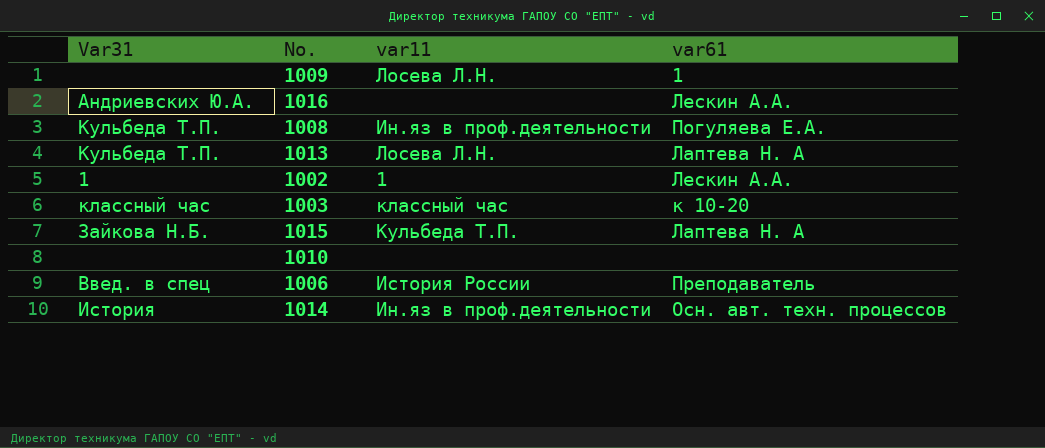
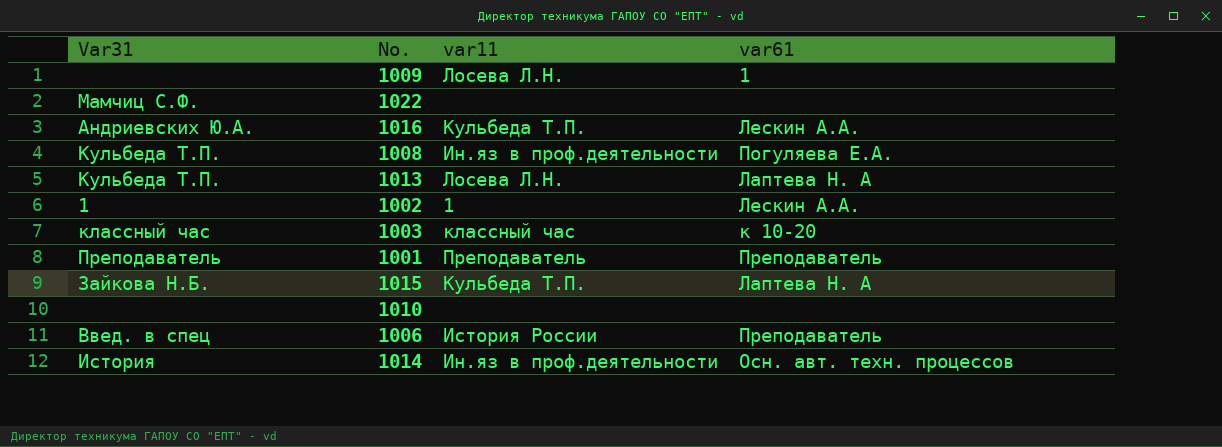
row 1022: none -> Мамчиц С.Ф. | none | none
1016 | var11: none -> Кульбеда Т.П.
row 1001: none -> Преподаватель | Преподаватель | Преподаватель

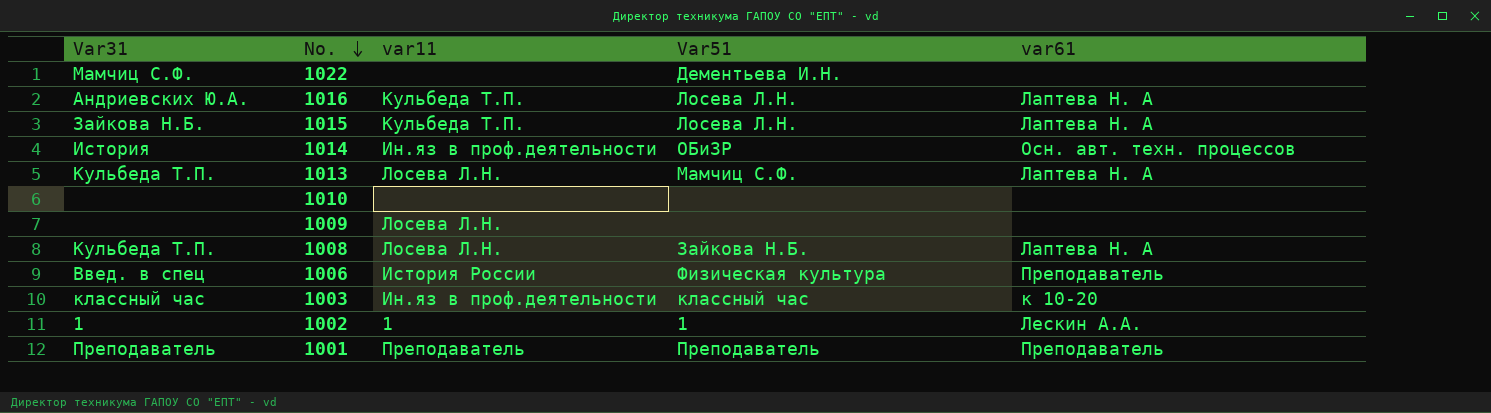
row order: none -> No. descending
column Var51 | position: none -> 4
1016 | var61: Лескин А.А. -> Лаптева Н. А
1009 | var61: 1 -> none
1008 | var11: Ин.яз в проф.деятельности -> Лосева Л.Н.
1008 | var61: Погуляева Е.А. -> Лаптева Н. А
1003 | var11: классный час -> Ин.яз в проф.деятельности

